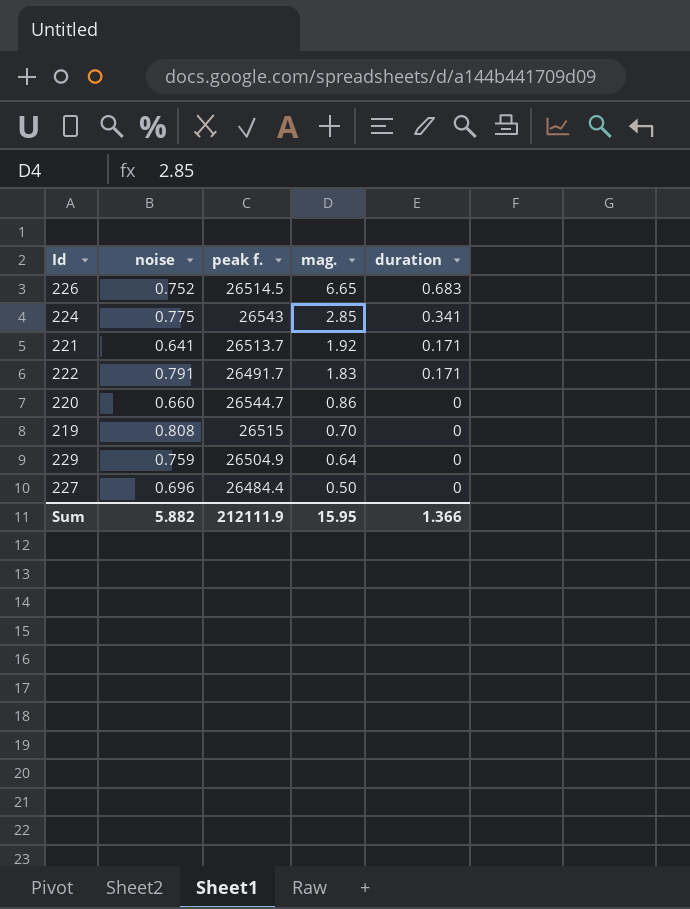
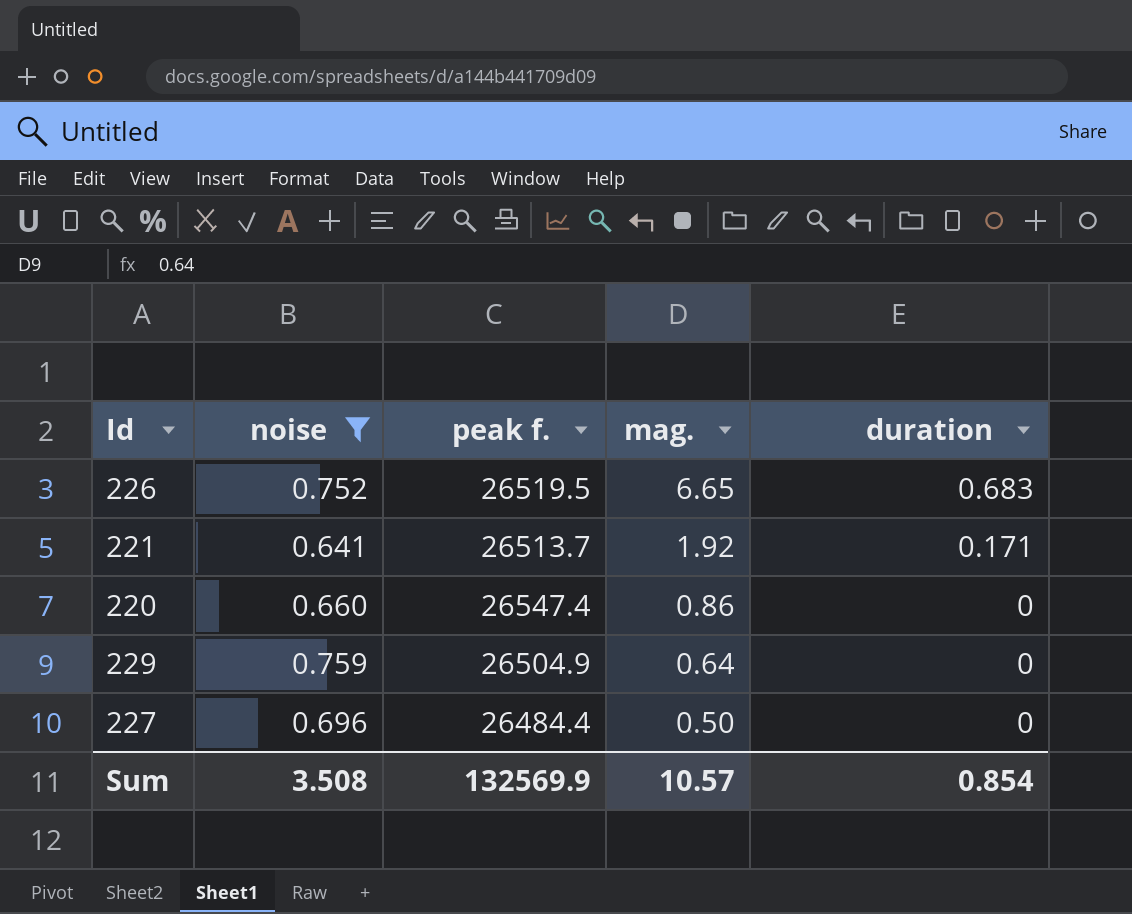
filter: none -> noise <= 0.759
226 | peak f.: 26514.5 -> 26519.5
220 | peak f.: 26544.7 -> 26547.4
Sum | noise: 5.882 -> 3.508
Sum | peak f.: 212111.9 -> 132569.9
Sum | mag.: 15.95 -> 10.57
Sum | duration: 1.366 -> 0.854

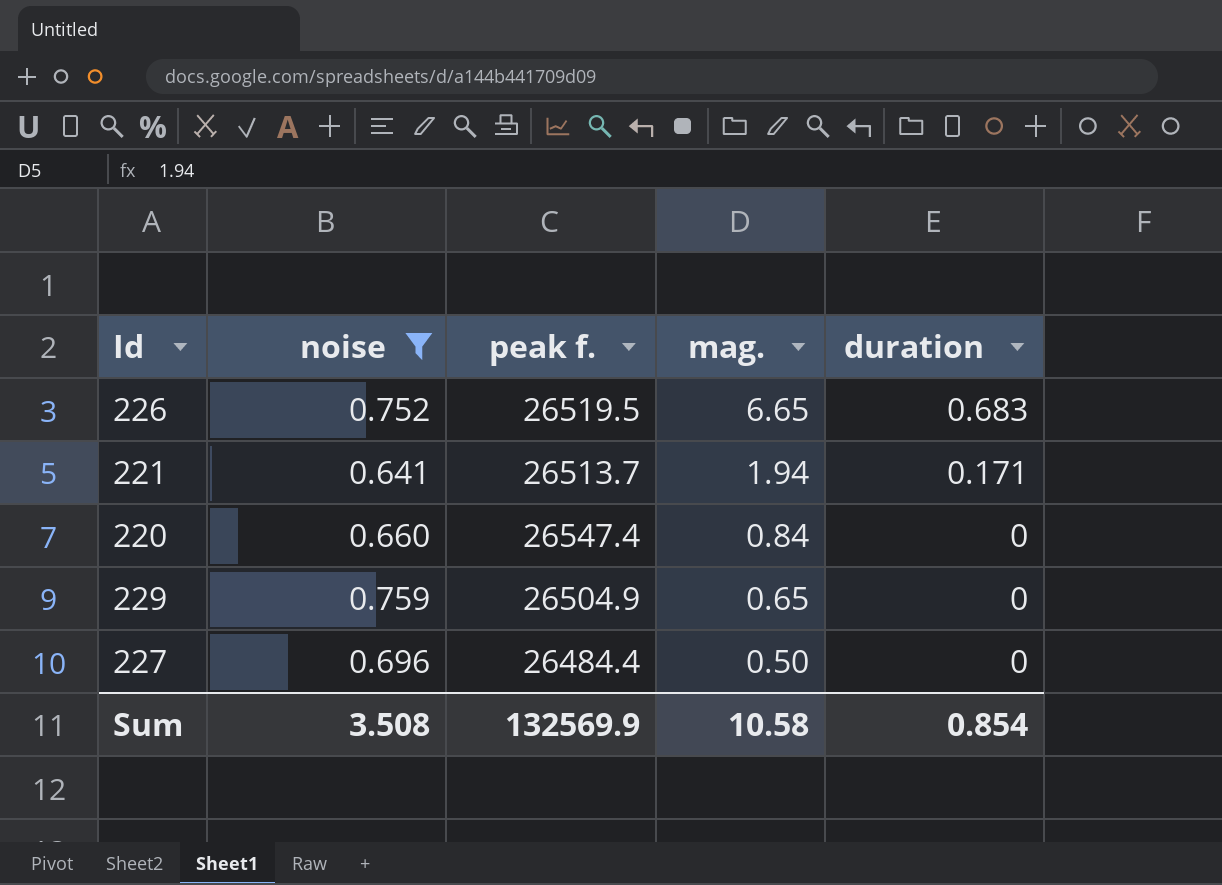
221 | mag.: 1.92 -> 1.94
220 | mag.: 0.86 -> 0.84
229 | mag.: 0.64 -> 0.65
Sum | mag.: 10.57 -> 10.58

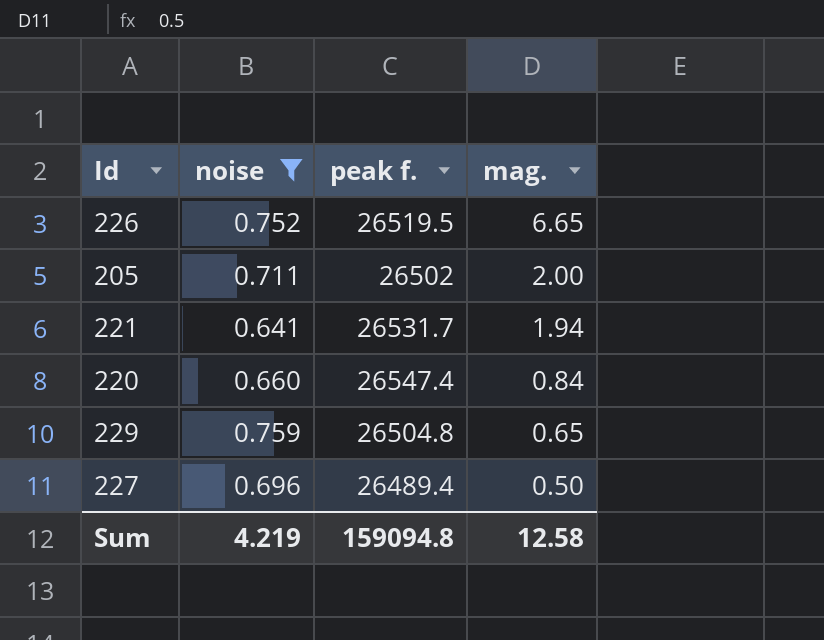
column duration | position: 5 -> none
row 205: none -> 0.711 | 26502 | 2.00
221 | peak f.: 26513.7 -> 26531.7
229 | peak f.: 26504.9 -> 26504.8
227 | peak f.: 26484.4 -> 26489.4
Sum | noise: 3.508 -> 4.219
Sum | peak f.: 132569.9 -> 159094.8
Sum | mag.: 10.58 -> 12.58

